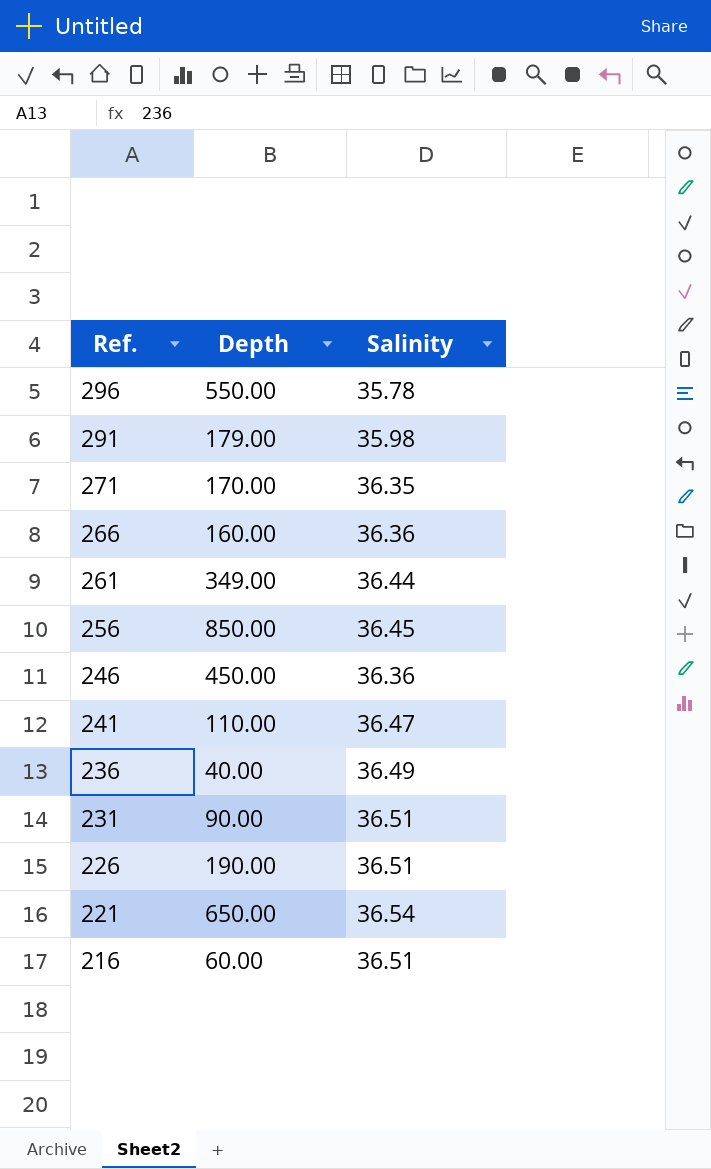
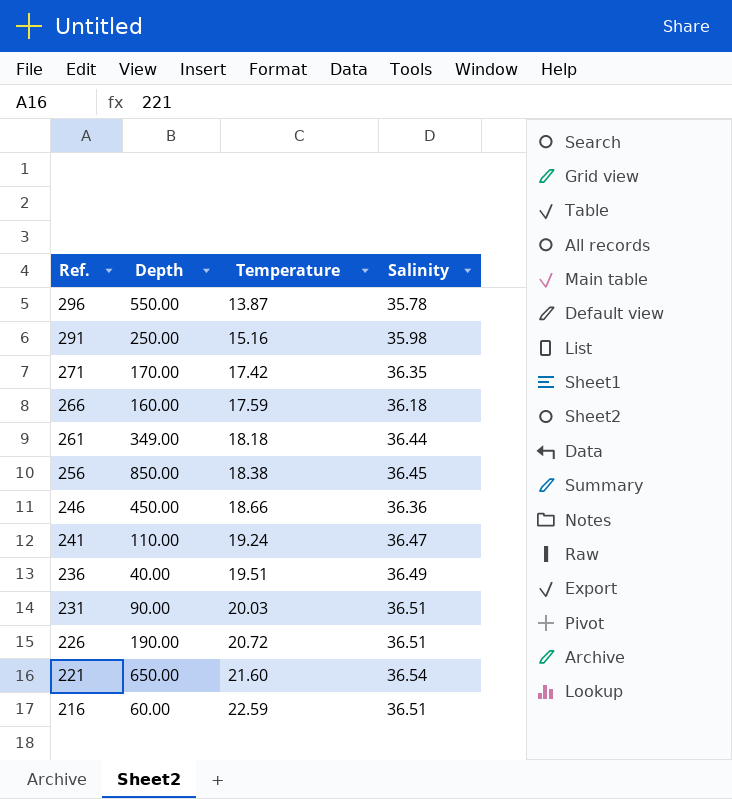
column Temperature | position: none -> 3
291 | Depth: 179.00 -> 250.00
266 | Salinity: 36.36 -> 36.18

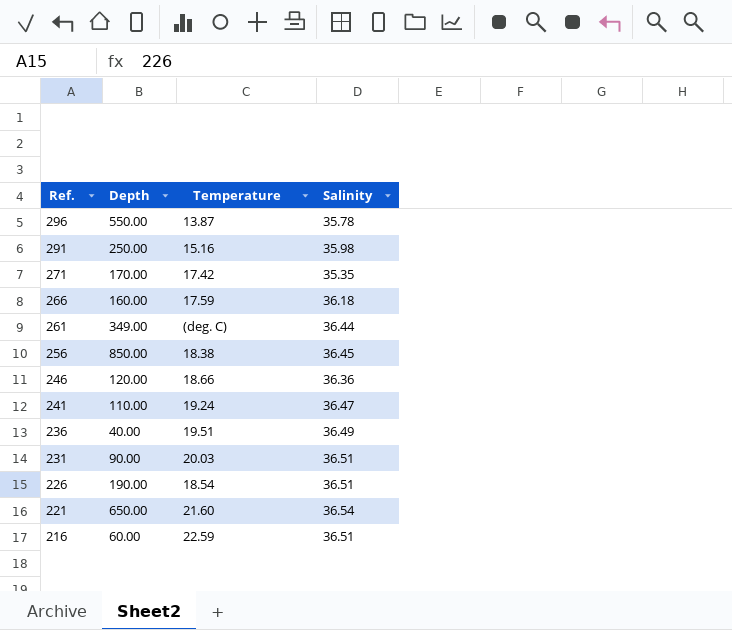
271 | Salinity: 36.35 -> 35.35
261 | Temperature: 18.18 -> (deg. C)
246 | Depth: 450.00 -> 120.00
226 | Temperature: 20.72 -> 18.54

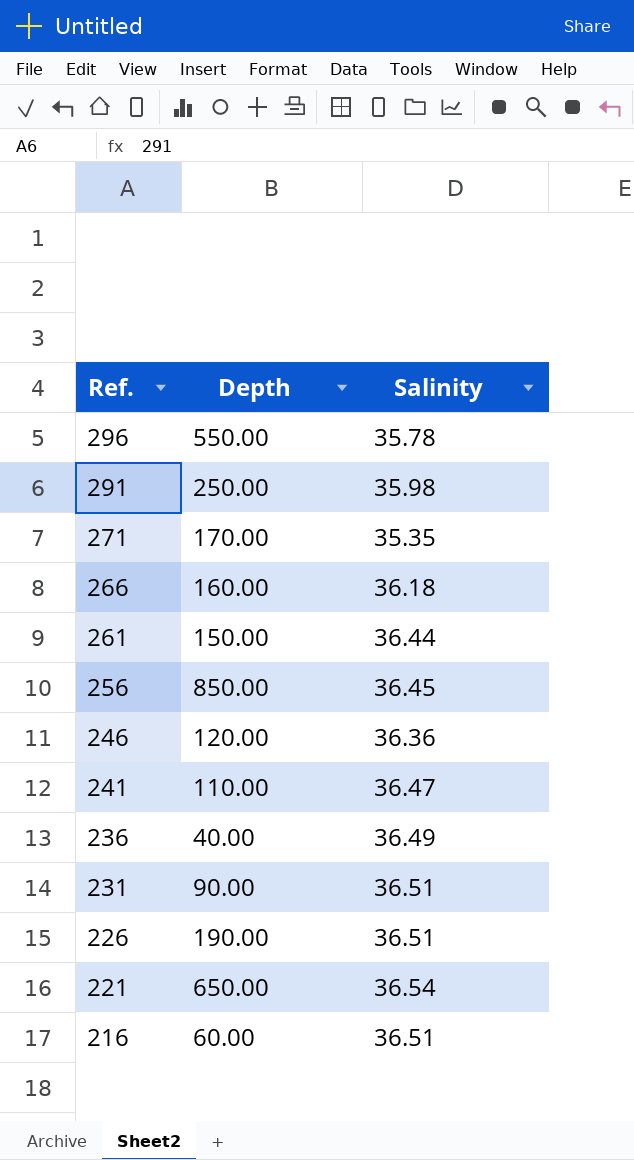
column Temperature | position: 3 -> none
261 | Depth: 349.00 -> 150.00

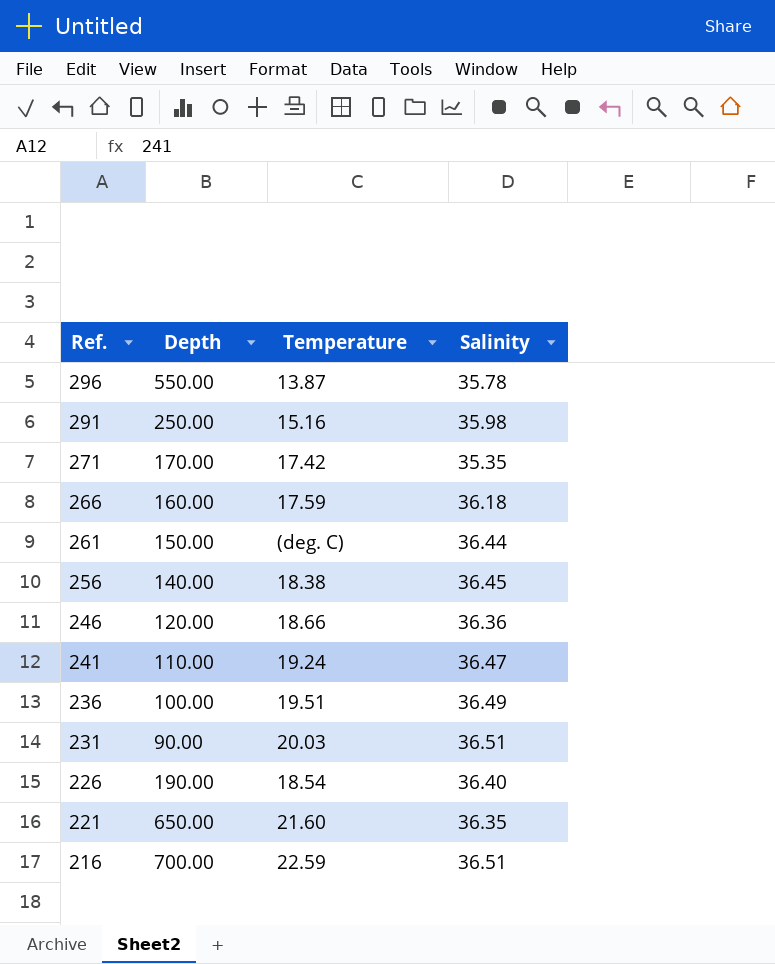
column Temperature | position: none -> 3
256 | Depth: 850.00 -> 140.00
236 | Depth: 40.00 -> 100.00
226 | Salinity: 36.51 -> 36.40
221 | Salinity: 36.54 -> 36.35
216 | Depth: 60.00 -> 700.00

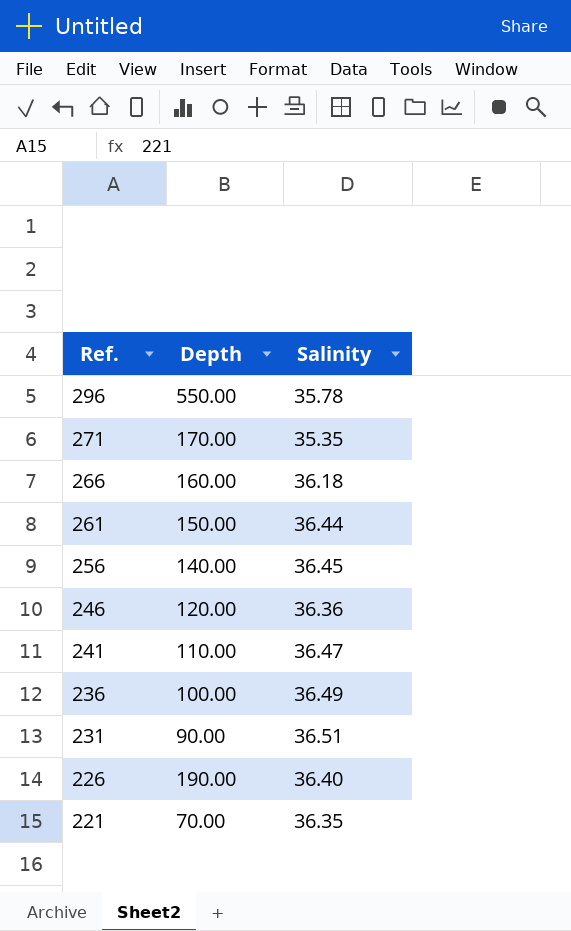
column Temperature | position: 3 -> none
row 291: 250.00 | 15.16 | 35.98 -> none
row 216: 700.00 | 22.59 | 36.51 -> none
221 | Depth: 650.00 -> 70.00

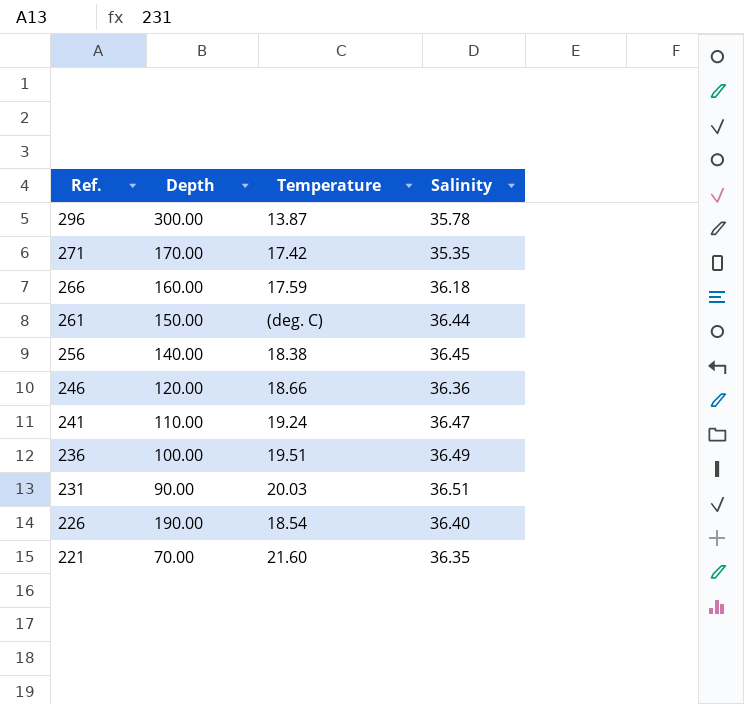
column Temperature | position: none -> 3
296 | Depth: 550.00 -> 300.00

